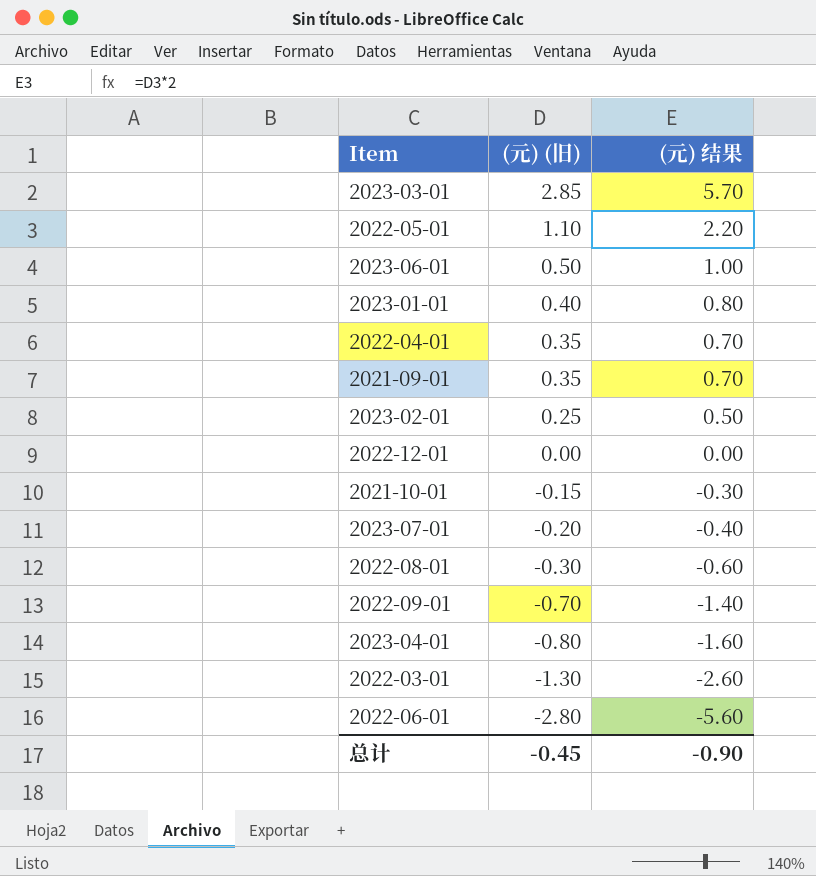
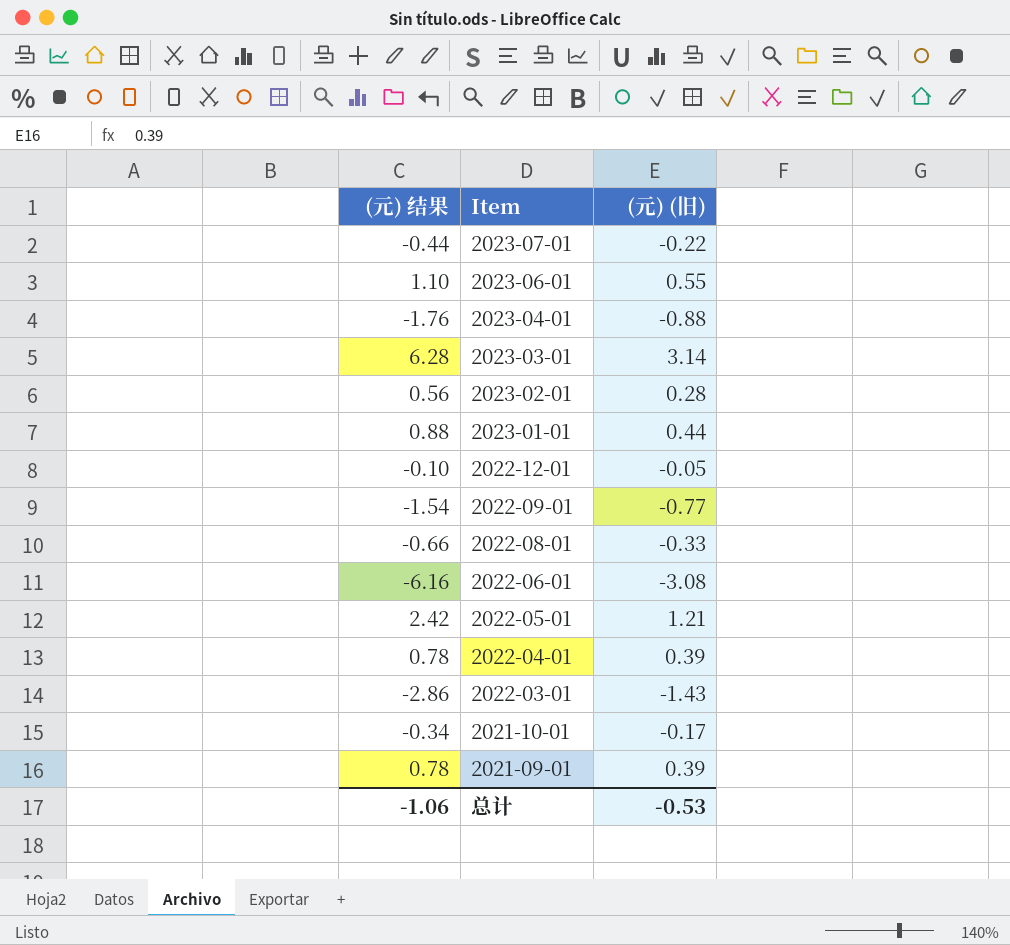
row order: (元) (旧) descending -> Item descending
column (元) 结果 | position: 3 -> 1
2023-07-01 | (元) 结果: -0.40 -> -0.44
2023-07-01 | (元) (旧): -0.20 -> -0.22
2023-06-01 | (元) 结果: 1.00 -> 1.10
2023-06-01 | (元) (旧): 0.50 -> 0.55
2023-04-01 | (元) 结果: -1.60 -> -1.76
2023-04-01 | (元) (旧): -0.80 -> -0.88
2023-03-01 | (元) 结果: 5.70 -> 6.28
2023-03-01 | (元) (旧): 2.85 -> 3.14
2023-02-01 | (元) 结果: 0.50 -> 0.56
2023-02-01 | (元) (旧): 0.25 -> 0.28
2023-01-01 | (元) 结果: 0.80 -> 0.88
2023-01-01 | (元) (旧): 0.40 -> 0.44
2022-12-01 | (元) 结果: 0.00 -> -0.10
2022-12-01 | (元) (旧): 0.00 -> -0.05
2022-09-01 | (元) 结果: -1.40 -> -1.54
2022-09-01 | (元) (旧): -0.70 -> -0.77
2022-08-01 | (元) 结果: -0.60 -> -0.66
2022-08-01 | (元) (旧): -0.30 -> -0.33
2022-06-01 | (元) 结果: -5.60 -> -6.16
2022-06-01 | (元) (旧): -2.80 -> -3.08
2022-05-01 | (元) 结果: 2.20 -> 2.42
2022-05-01 | (元) (旧): 1.10 -> 1.21
2022-04-01 | (元) 结果: 0.70 -> 0.78
2022-04-01 | (元) (旧): 0.35 -> 0.39
2022-03-01 | (元) 结果: -2.60 -> -2.86
2022-03-01 | (元) (旧): -1.30 -> -1.43
2021-10-01 | (元) 结果: -0.30 -> -0.34
2021-10-01 | (元) (旧): -0.15 -> -0.17
2021-09-01 | (元) 结果: 0.70 -> 0.78
2021-09-01 | (元) (旧): 0.35 -> 0.39
总计 | (元) 结果: -0.90 -> -1.06
总计 | (元) (旧): -0.45 -> -0.53

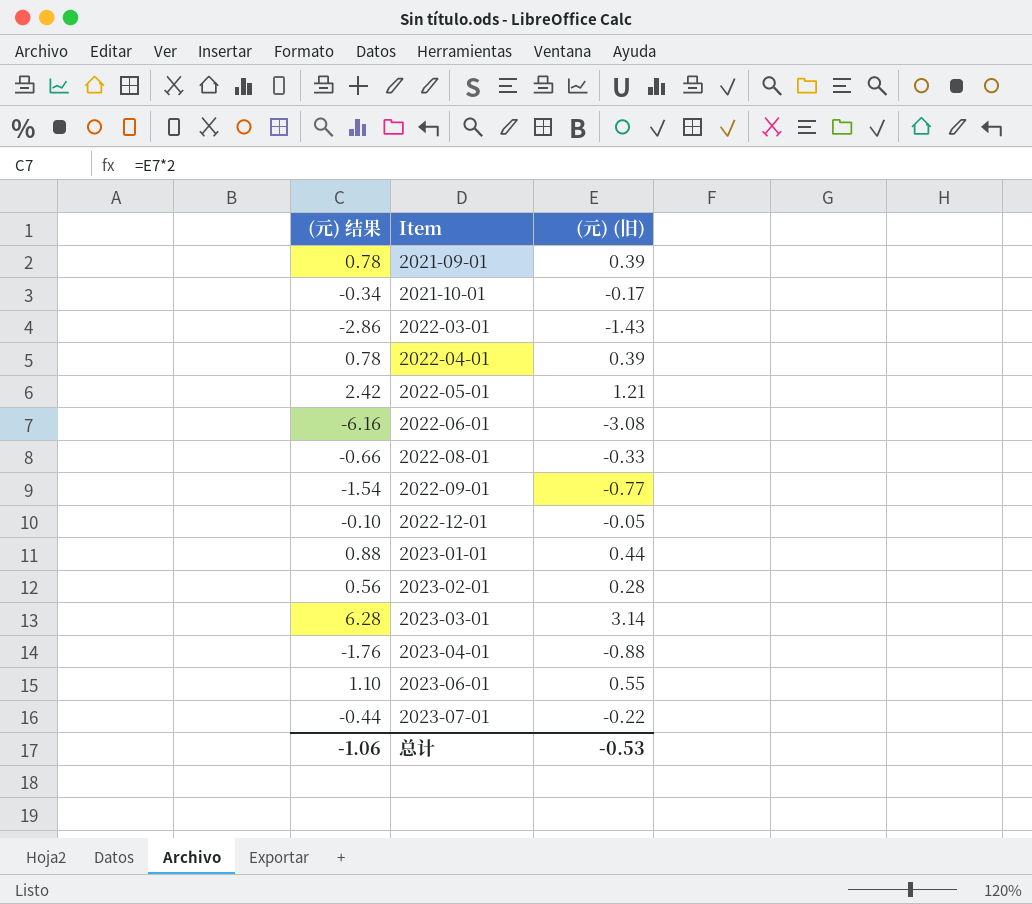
row order: Item descending -> Item ascending

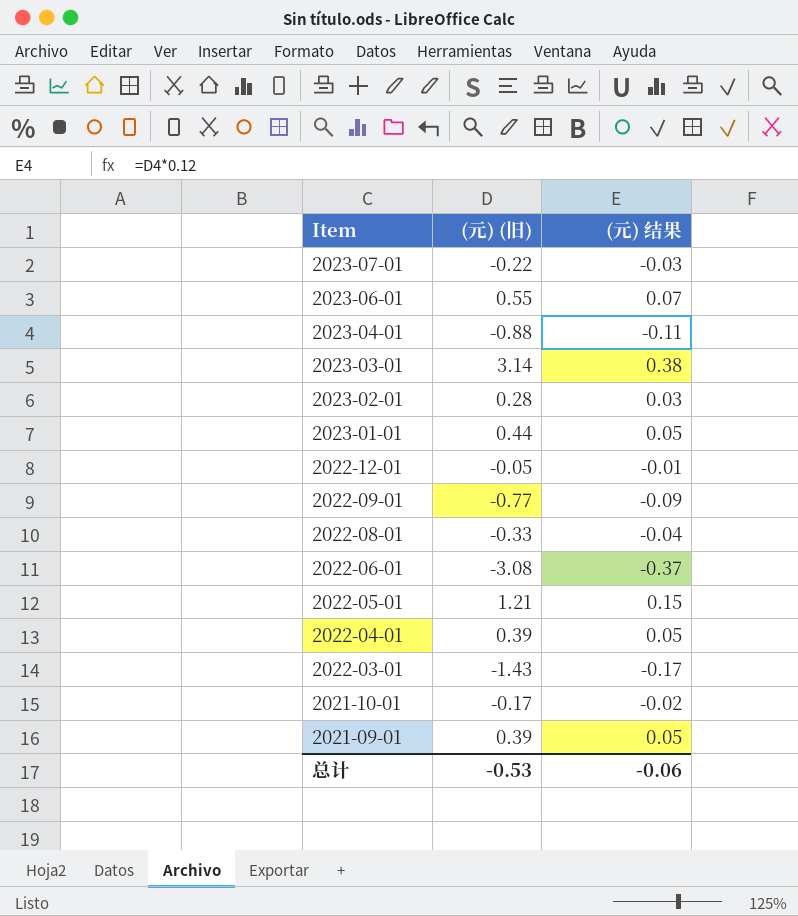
row order: Item ascending -> Item descending
column (元) 结果 | formula: [(元) (旧)] * 2 -> [(元) (旧)] * 0.12
column (元) 结果 | position: 1 -> 3
总计 | (元) 结果: -1.06 -> -0.06

